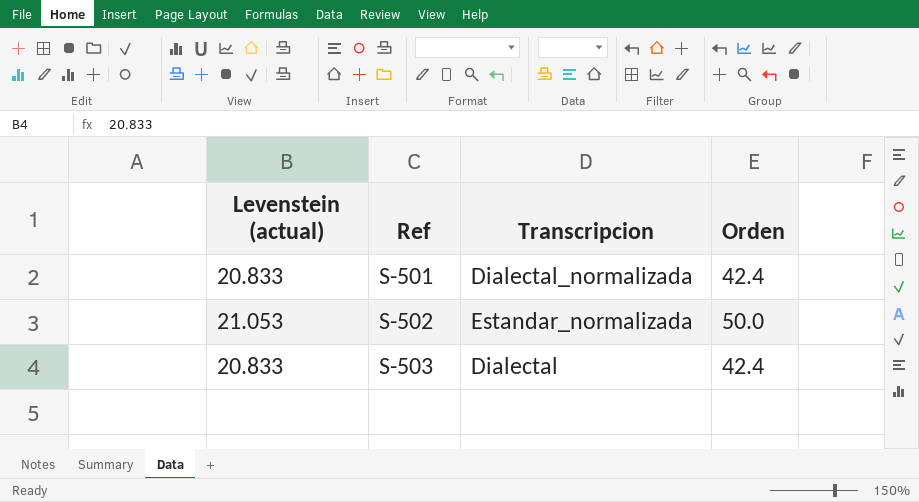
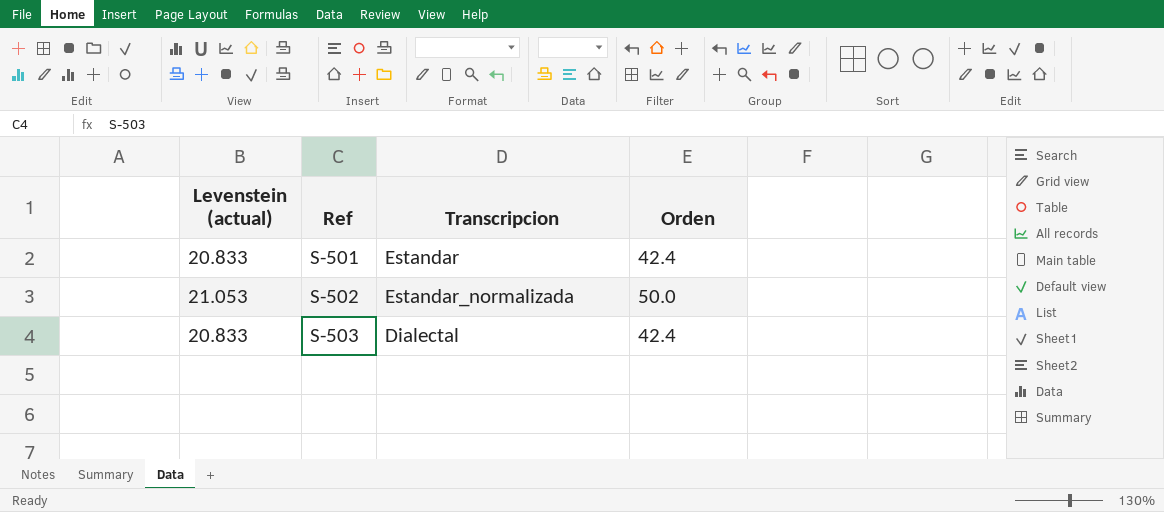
S-501 | Transcripcion: Dialectal_normalizada -> Estandar

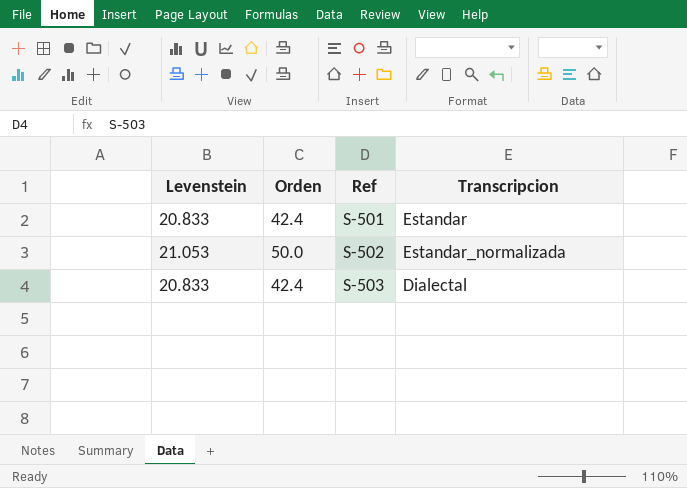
column name: Levenstein (actual) -> Levenstein
column Orden | position: 4 -> 2

